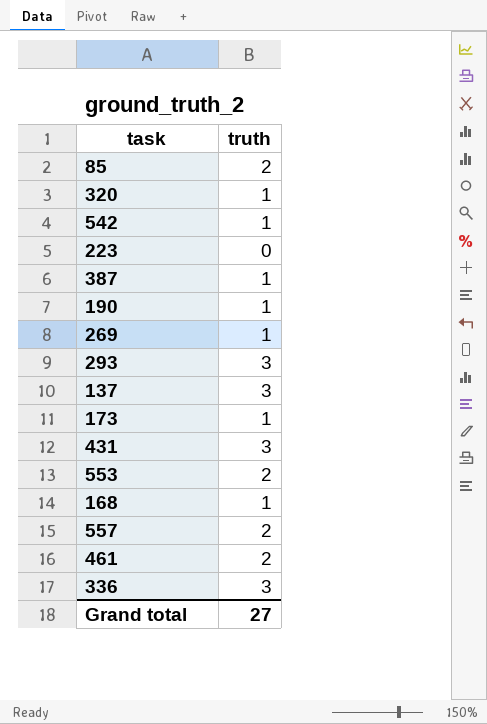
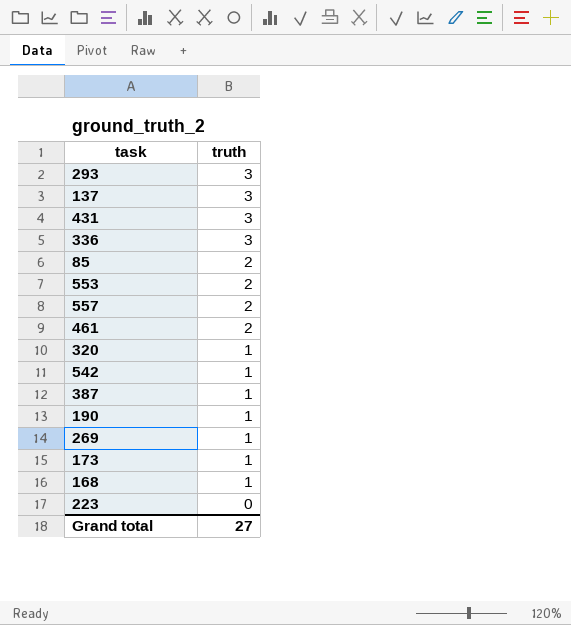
row order: none -> truth descending

